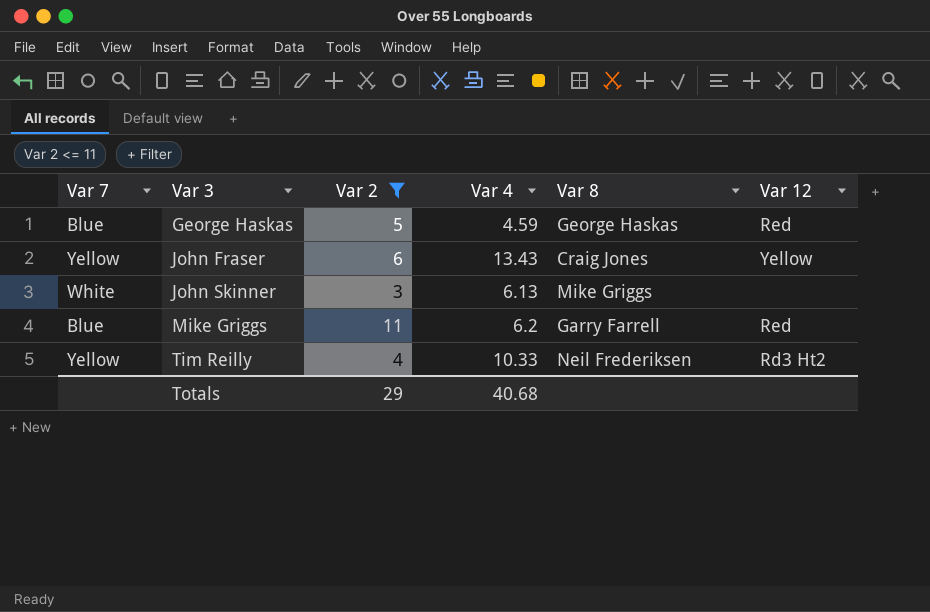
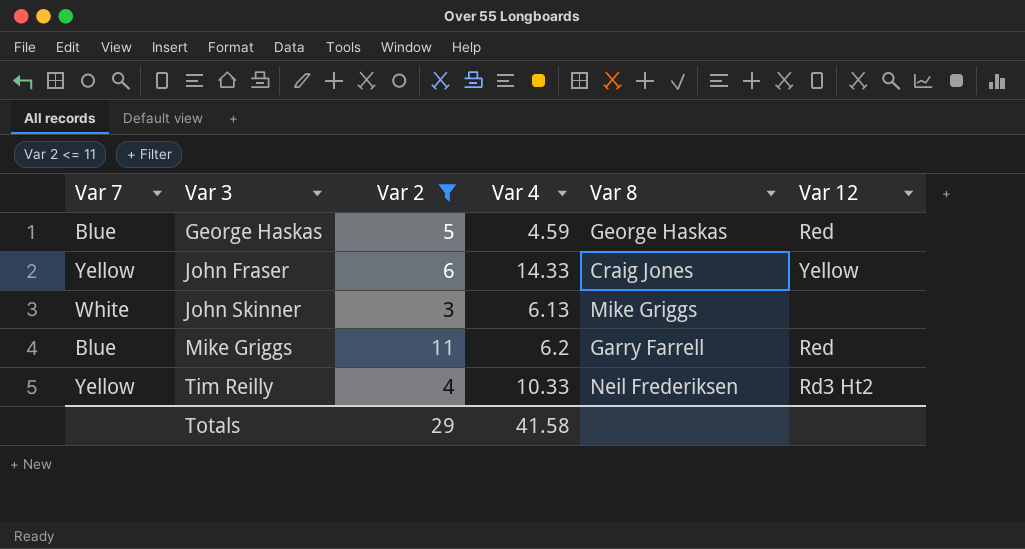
John Fraser | Var 4: 13.43 -> 14.33
Totals | Var 4: 40.68 -> 41.58

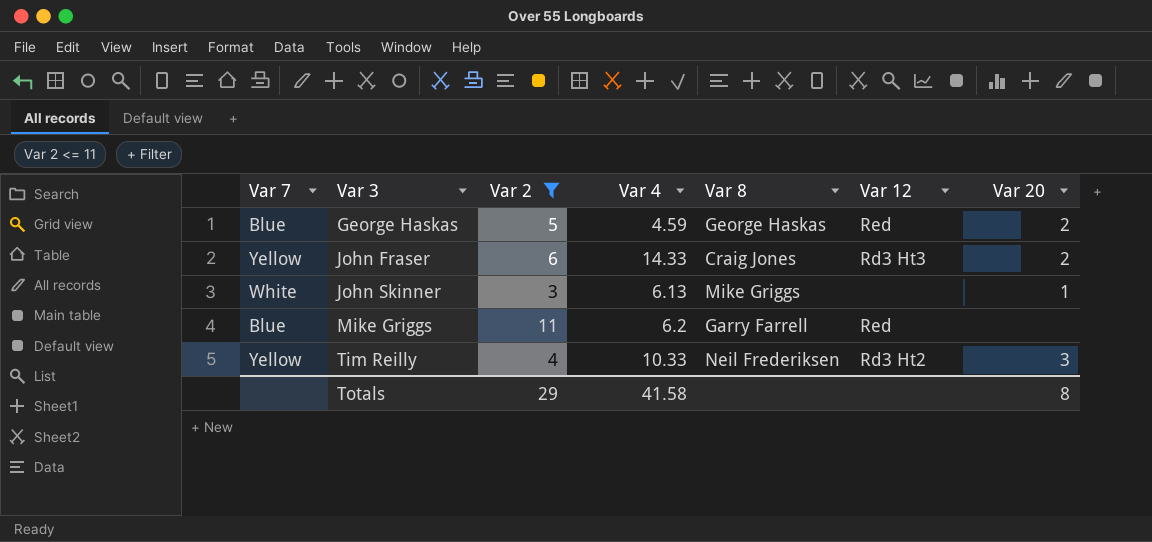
column Var 20 | position: none -> 7
John Fraser | Var 12: Yellow -> Rd3 Ht3

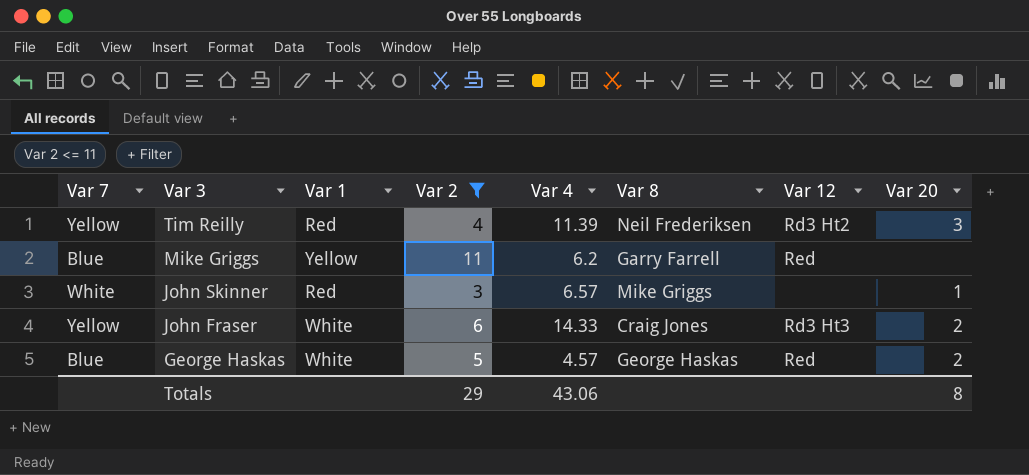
row order: Var 3 ascending -> Var 3 descending
column Var 1 | position: none -> 3
Tim Reilly | Var 4: 10.33 -> 11.39
John Skinner | Var 4: 6.13 -> 6.57
George Haskas | Var 4: 4.59 -> 4.57
Totals | Var 4: 41.58 -> 43.06

